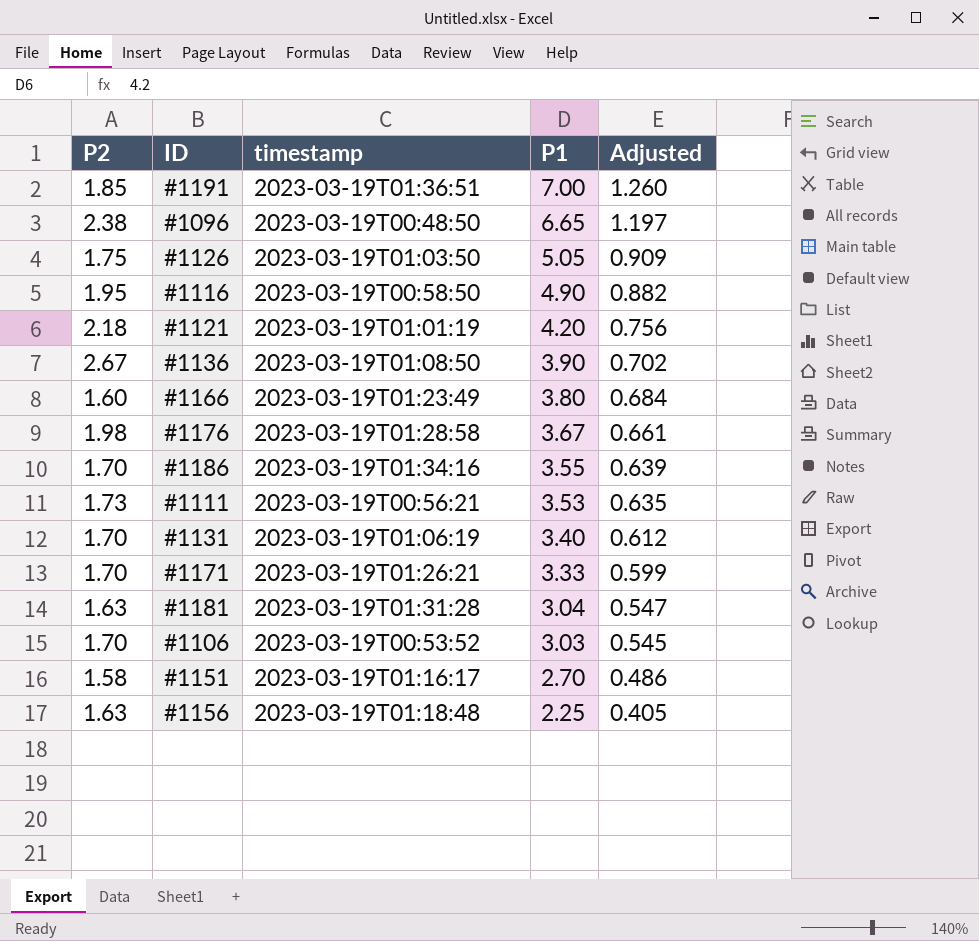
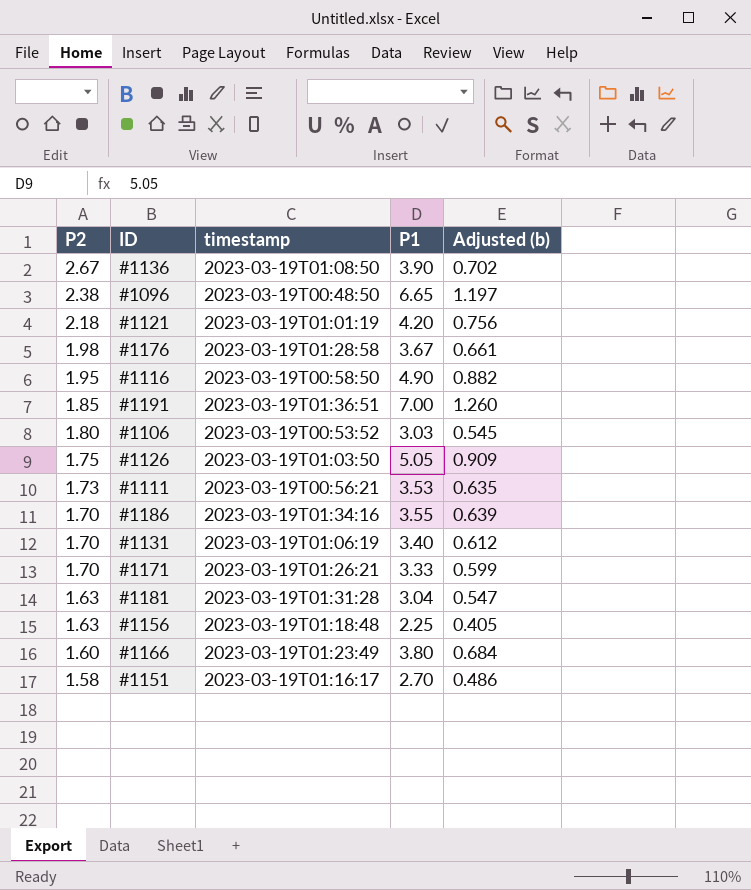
row order: P1 descending -> P2 descending
column name: Adjusted -> Adjusted (b)
#1106 | P2: 1.70 -> 1.80

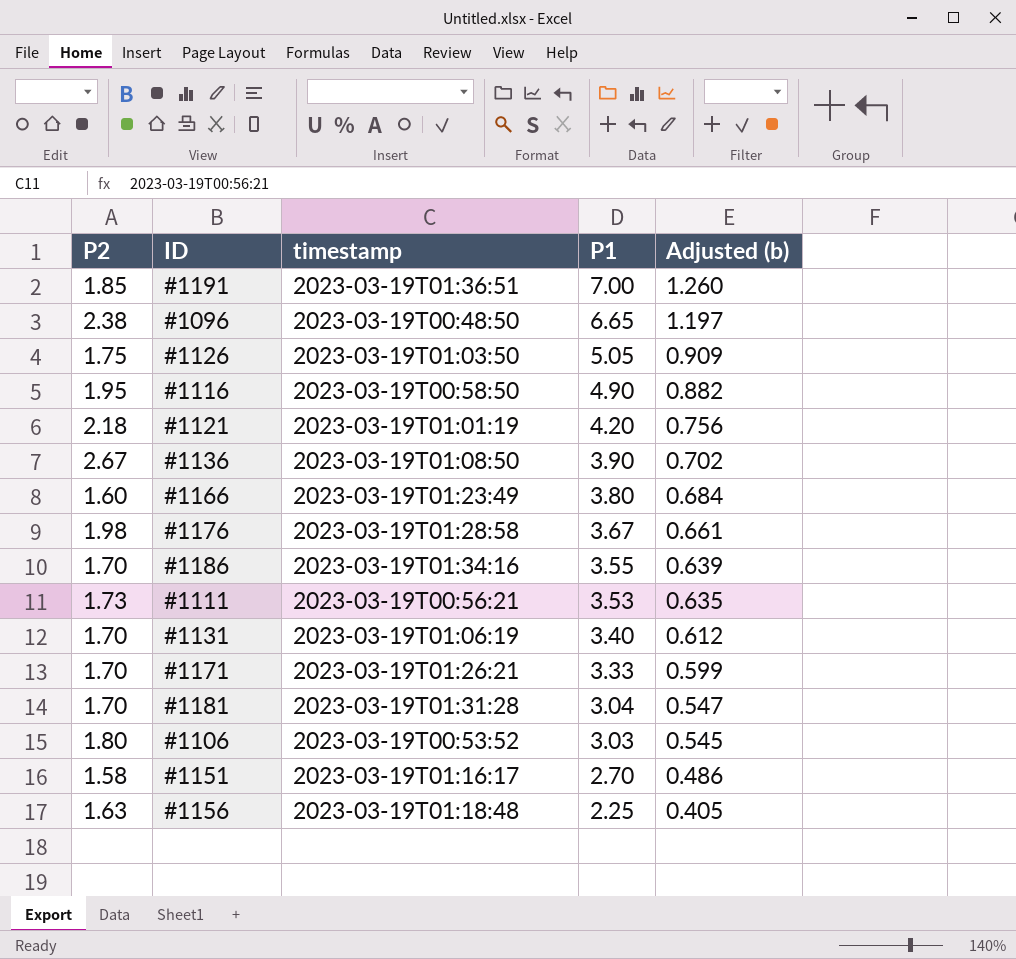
row order: P2 descending -> P1 descending
#1181 | P2: 1.63 -> 1.70

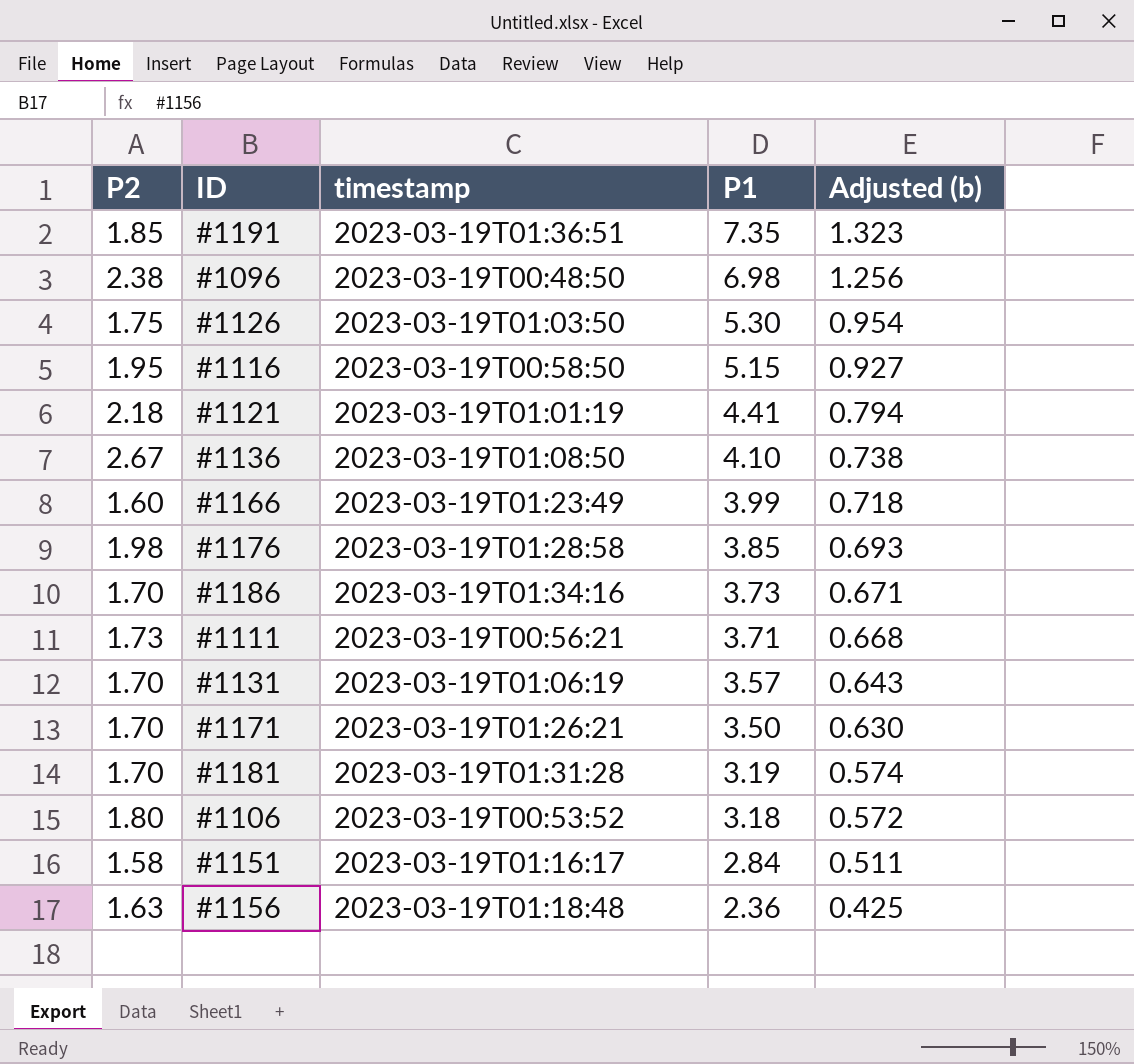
#1191 | P1: 7.00 -> 7.35
#1191 | Adjusted (b): 1.260 -> 1.323
#1096 | P1: 6.65 -> 6.98
#1096 | Adjusted (b): 1.197 -> 1.256
#1126 | P1: 5.05 -> 5.30
#1126 | Adjusted (b): 0.909 -> 0.954
#1116 | P1: 4.90 -> 5.15
#1116 | Adjusted (b): 0.882 -> 0.927
#1121 | P1: 4.20 -> 4.41
#1121 | Adjusted (b): 0.756 -> 0.794
#1136 | P1: 3.90 -> 4.10
#1136 | Adjusted (b): 0.702 -> 0.738
#1166 | P1: 3.80 -> 3.99
#1166 | Adjusted (b): 0.684 -> 0.718
#1176 | P1: 3.67 -> 3.85
#1176 | Adjusted (b): 0.661 -> 0.693
#1186 | P1: 3.55 -> 3.73
#1186 | Adjusted (b): 0.639 -> 0.671
#1111 | P1: 3.53 -> 3.71
#1111 | Adjusted (b): 0.635 -> 0.668
#1131 | P1: 3.40 -> 3.57
#1131 | Adjusted (b): 0.612 -> 0.643
#1171 | P1: 3.33 -> 3.50
#1171 | Adjusted (b): 0.599 -> 0.630
#1181 | P1: 3.04 -> 3.19
#1181 | Adjusted (b): 0.547 -> 0.574
#1106 | P1: 3.03 -> 3.18
#1106 | Adjusted (b): 0.545 -> 0.572
#1151 | P1: 2.70 -> 2.84
#1151 | Adjusted (b): 0.486 -> 0.511
#1156 | P1: 2.25 -> 2.36
#1156 | Adjusted (b): 0.405 -> 0.425

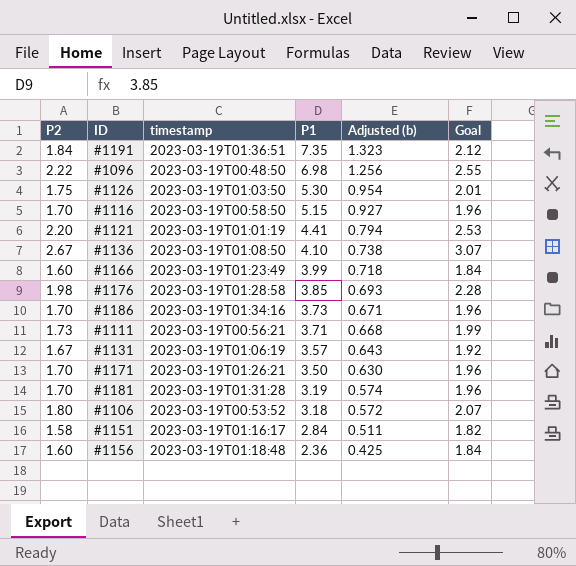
column Goal | formula: none -> [P2] * 1.15
#1191 | P2: 1.85 -> 1.84
#1096 | P2: 2.38 -> 2.22
#1116 | P2: 1.95 -> 1.70
#1121 | P2: 2.18 -> 2.20
#1131 | P2: 1.70 -> 1.67
#1156 | P2: 1.63 -> 1.60

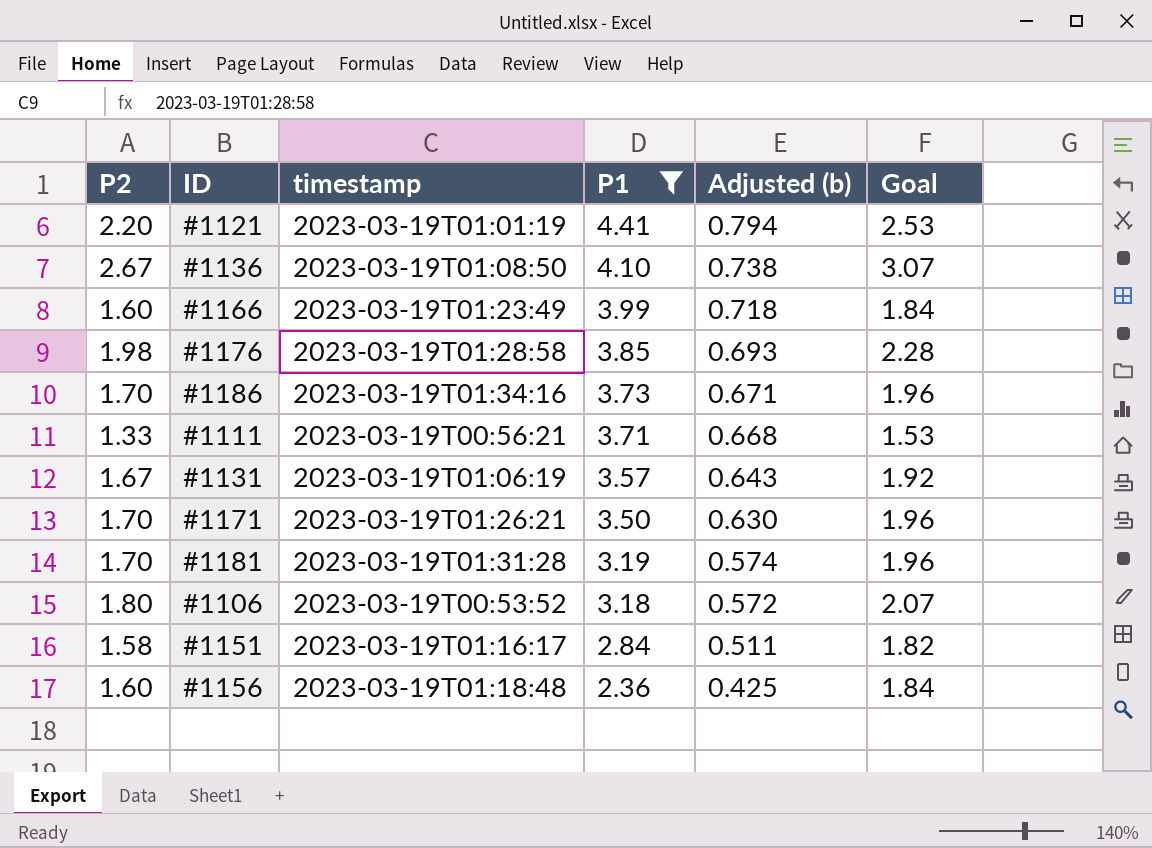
filter: none -> P1 <= 4.41
#1111 | P2: 1.73 -> 1.33
#1111 | Goal: 1.99 -> 1.53

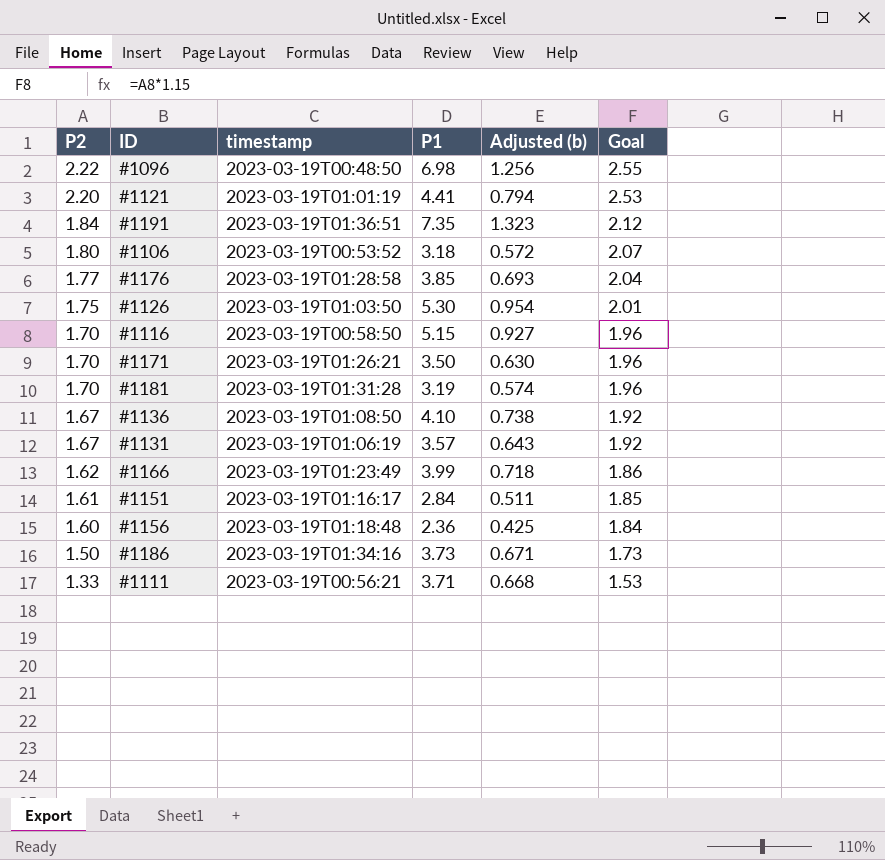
filter: P1 <= 4.41 -> none
row order: P1 descending -> P2 descending
#1176 | P2: 1.98 -> 1.77
#1176 | Goal: 2.28 -> 2.04
#1136 | P2: 2.67 -> 1.67
#1136 | Goal: 3.07 -> 1.92
#1166 | P2: 1.60 -> 1.62
#1166 | Goal: 1.84 -> 1.86
#1151 | P2: 1.58 -> 1.61
#1151 | Goal: 1.82 -> 1.85
#1186 | P2: 1.70 -> 1.50
#1186 | Goal: 1.96 -> 1.73

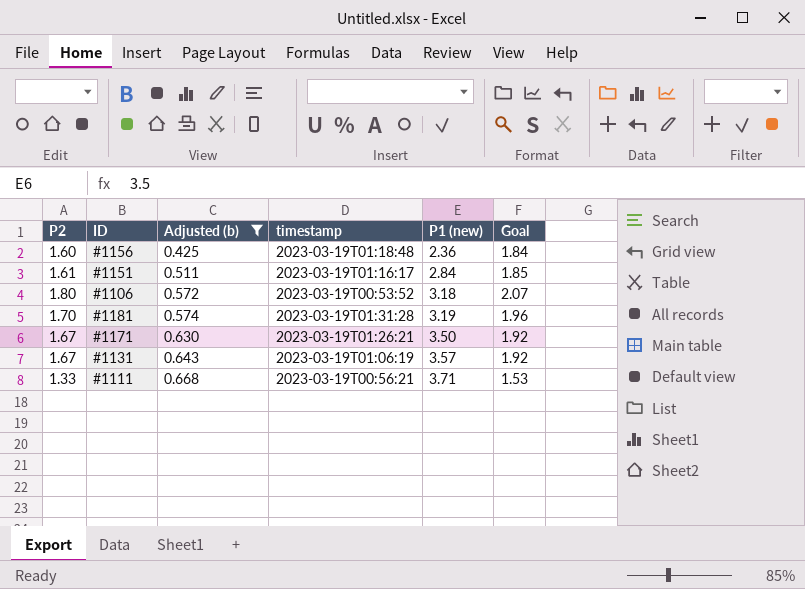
filter: none -> Adjusted (b) <= 0.668
row order: P2 descending -> Adjusted (b) ascending
column Adjusted (b) | position: 5 -> 3
column name: P1 -> P1 (new)
#1171 | P2: 1.70 -> 1.67
#1171 | Goal: 1.96 -> 1.92

